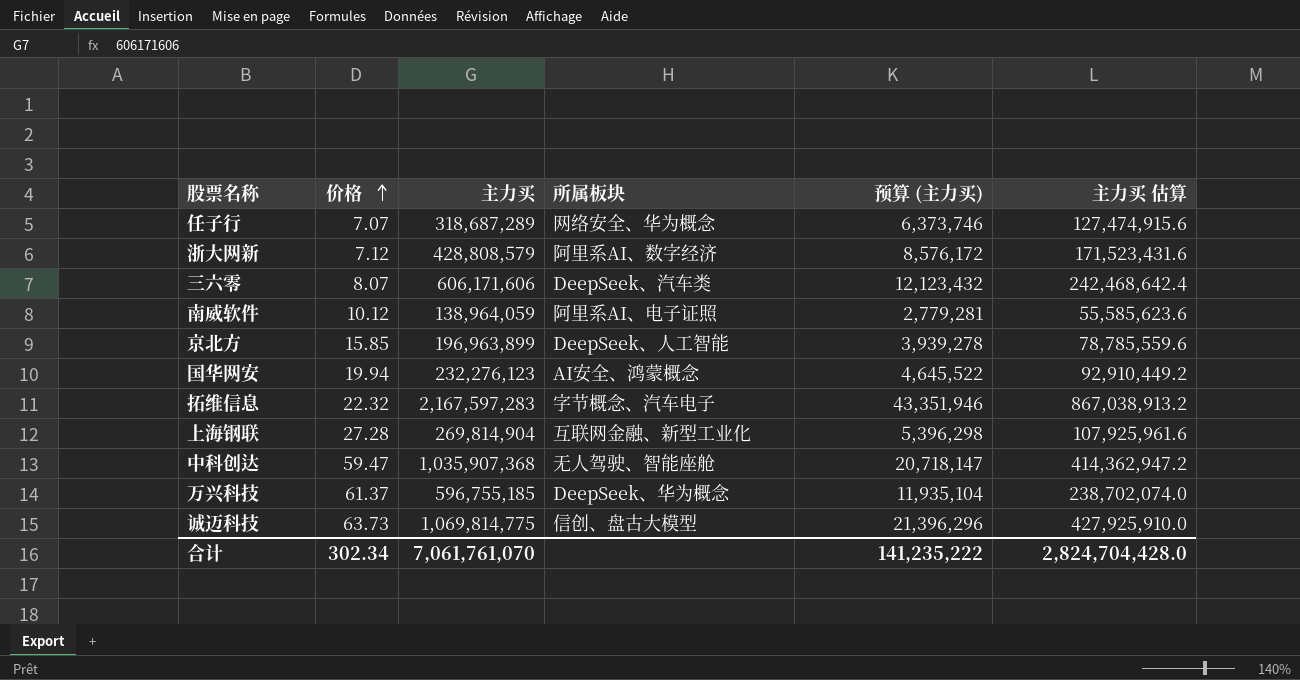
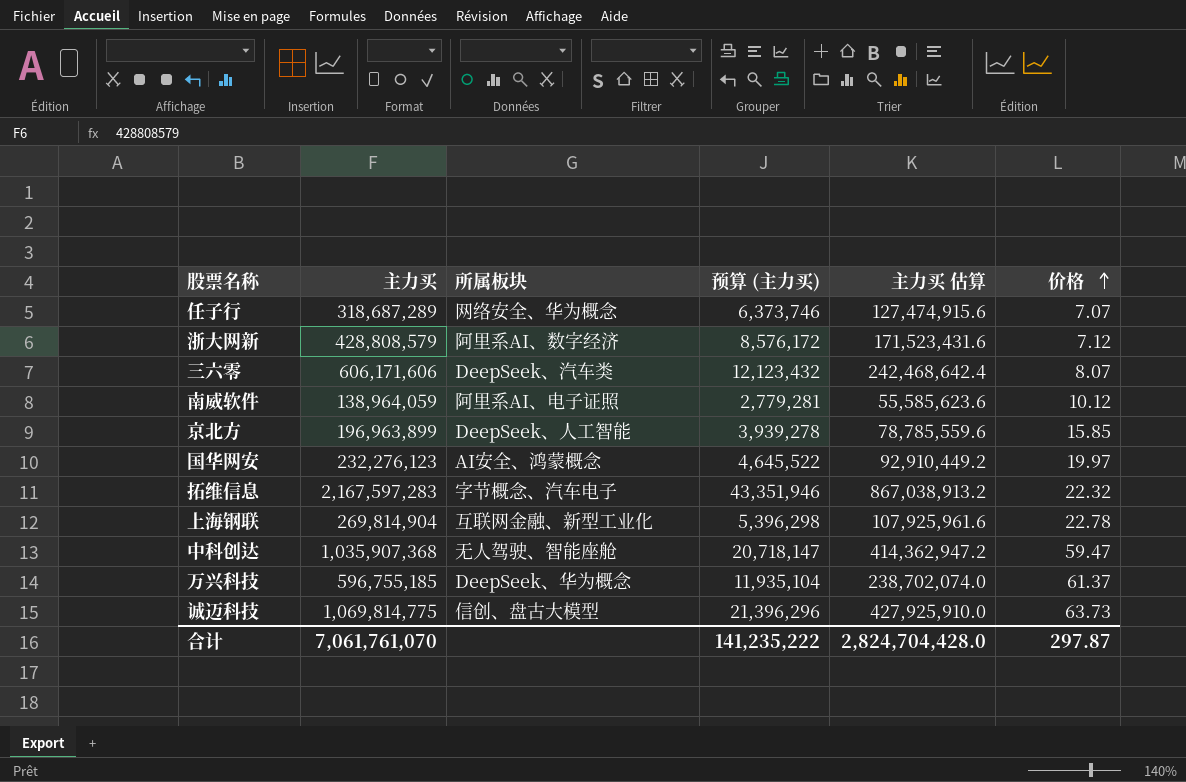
column 价格 | position: 2 -> 6
国华网安 | 价格: 19.94 -> 19.97
上海钢联 | 价格: 27.28 -> 22.78
合计 | 价格: 302.34 -> 297.87

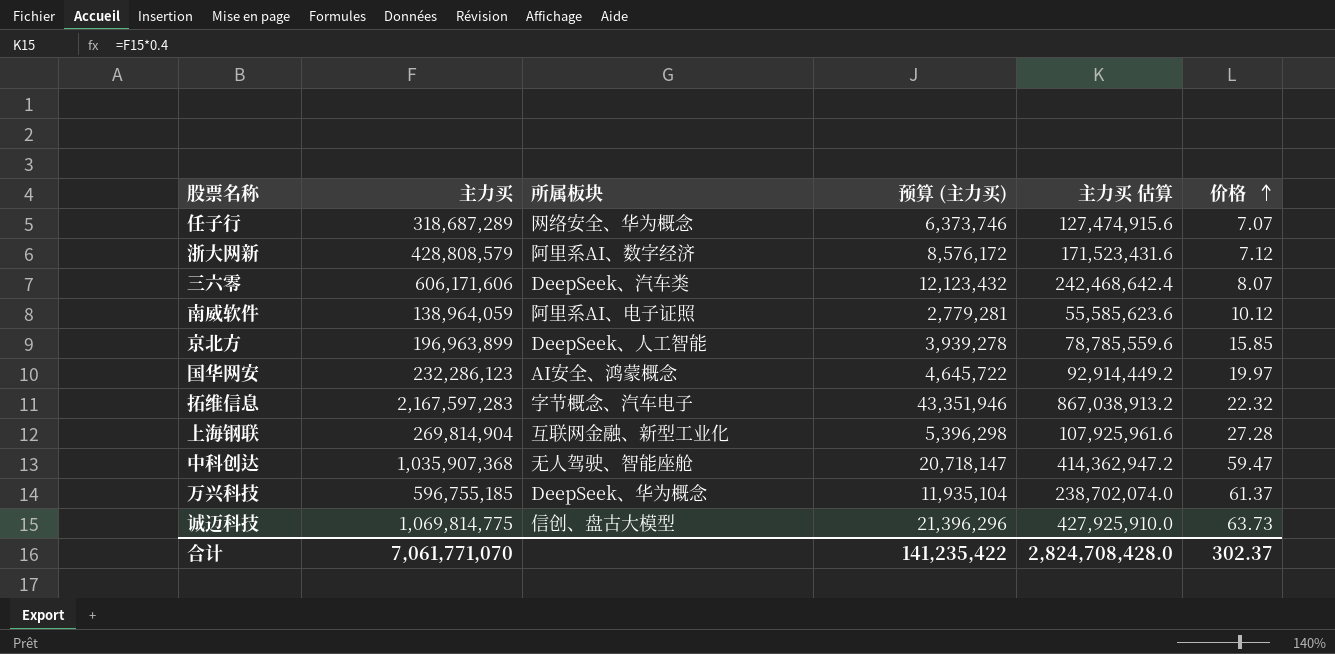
国华网安 | 主力买: 232,276,123 -> 232,286,123
国华网安 | 预算 (主力买): 4,645,522 -> 4,645,722
国华网安 | 主力买 估算: 92,910,449.2 -> 92,914,449.2
上海钢联 | 价格: 22.78 -> 27.28
合计 | 主力买: 7,061,761,070 -> 7,061,771,070
合计 | 预算 (主力买): 141,235,222 -> 141,235,422
合计 | 主力买 估算: 2,824,704,428.0 -> 2,824,708,428.0
合计 | 价格: 297.87 -> 302.37

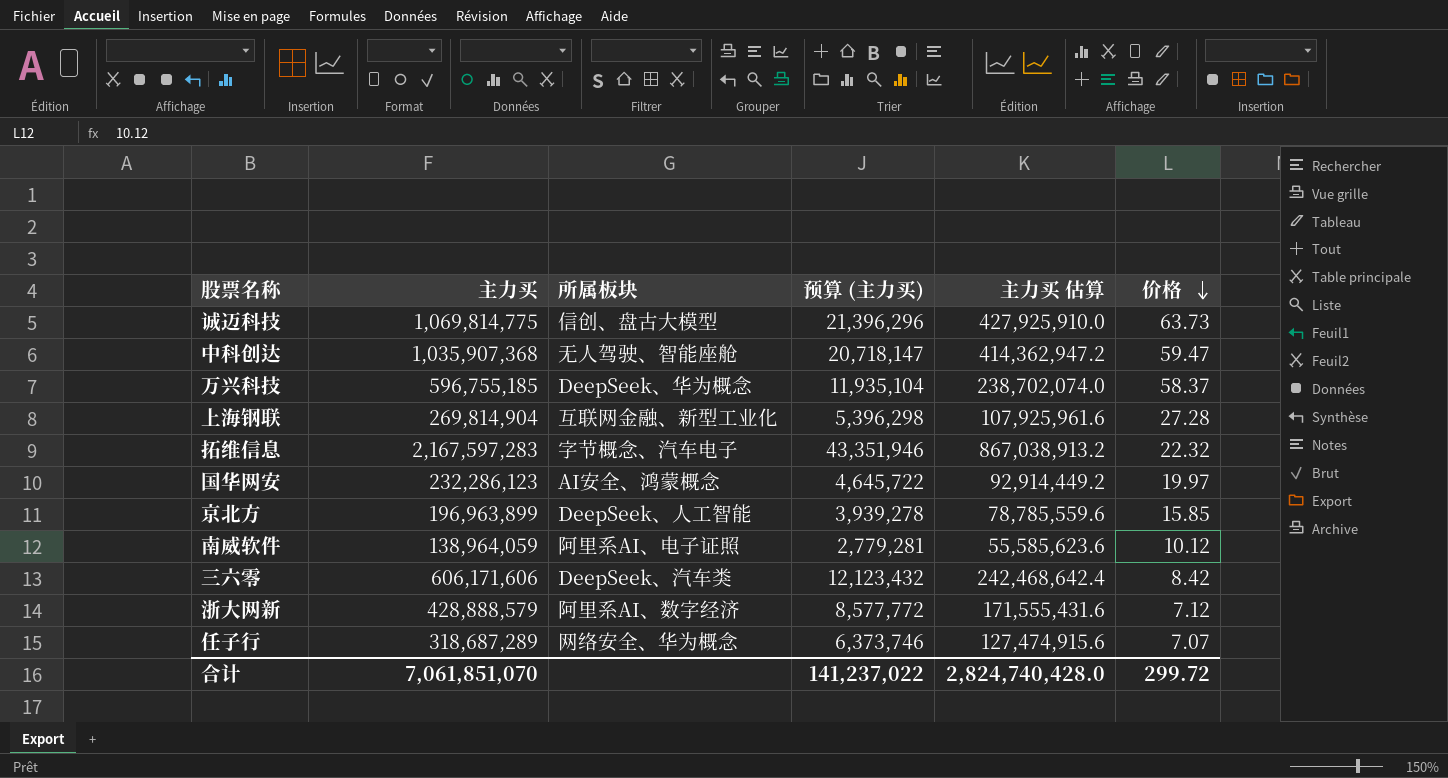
row order: 价格 ascending -> 价格 descending
万兴科技 | 价格: 61.37 -> 58.37
三六零 | 价格: 8.07 -> 8.42
浙大网新 | 主力买: 428,808,579 -> 428,888,579
浙大网新 | 预算 (主力买): 8,576,172 -> 8,577,772
浙大网新 | 主力买 估算: 171,523,431.6 -> 171,555,431.6
合计 | 主力买: 7,061,771,070 -> 7,061,851,070
合计 | 预算 (主力买): 141,235,422 -> 141,237,022
合计 | 主力买 估算: 2,824,708,428.0 -> 2,824,740,428.0
合计 | 价格: 302.37 -> 299.72

